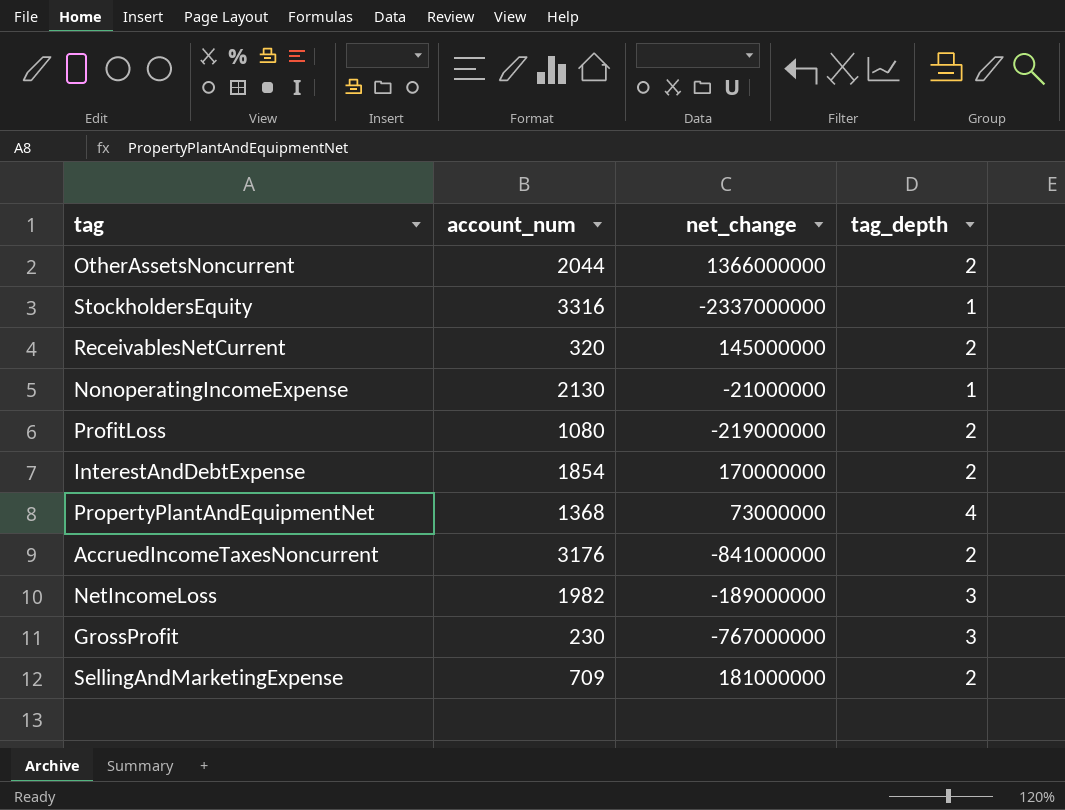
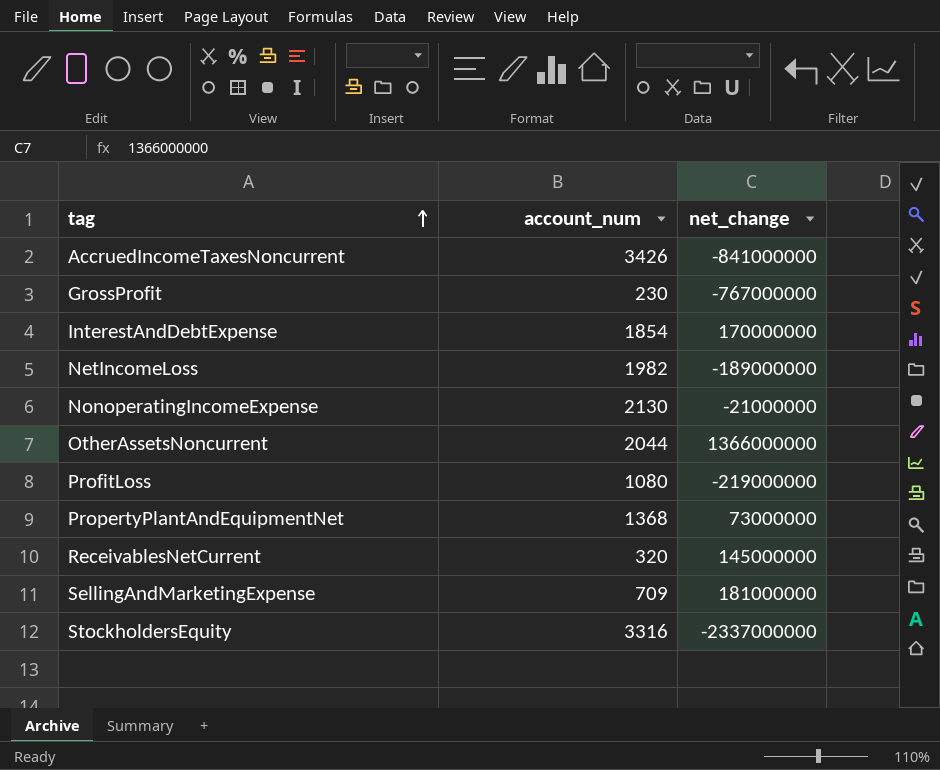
row order: none -> tag ascending
column tag_depth | position: 4 -> none
AccruedIncomeTaxesNoncurrent | account_num: 3176 -> 3426

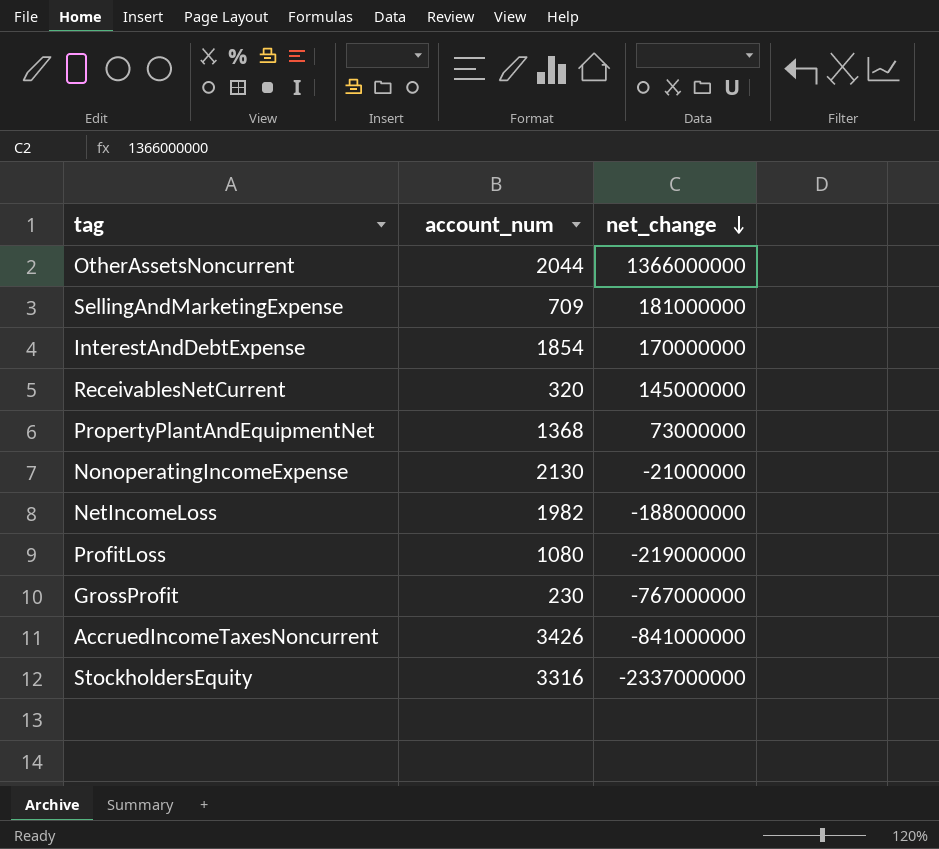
row order: tag ascending -> net_change descending
NetIncomeLoss | net_change: -189000000 -> -188000000

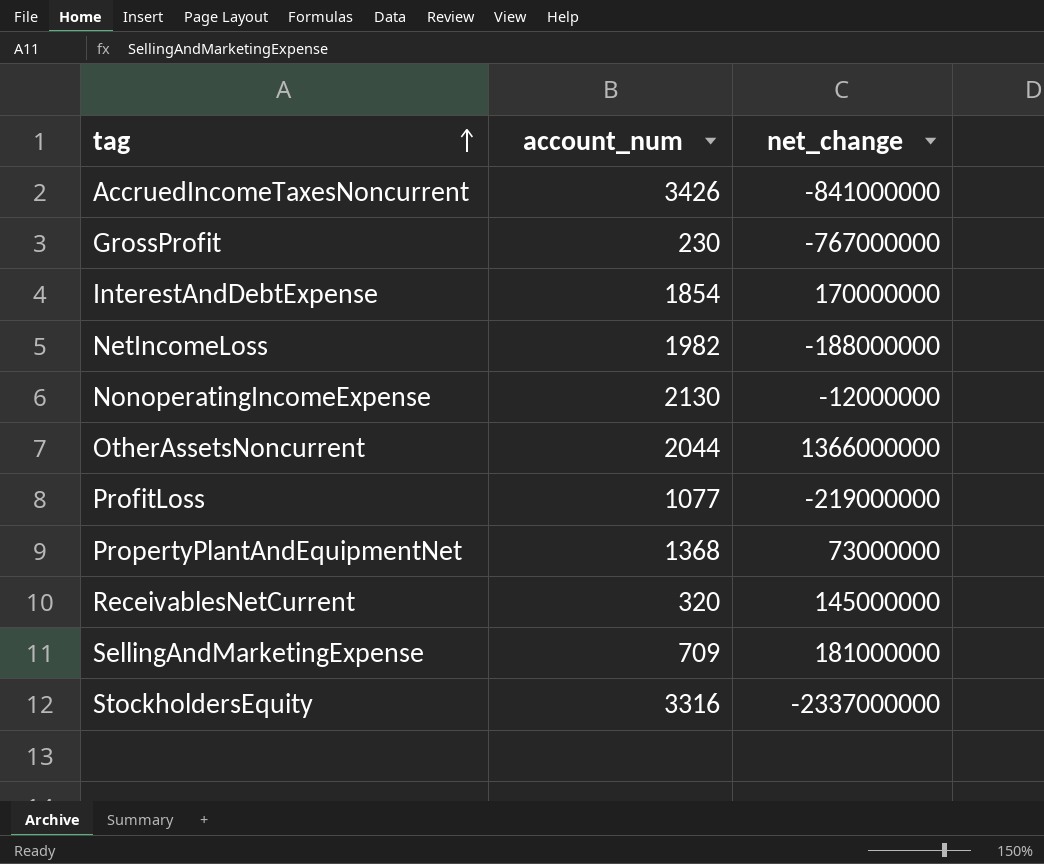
row order: net_change descending -> tag ascending
NonoperatingIncomeExpense | net_change: -21000000 -> -12000000
ProfitLoss | account_num: 1080 -> 1077

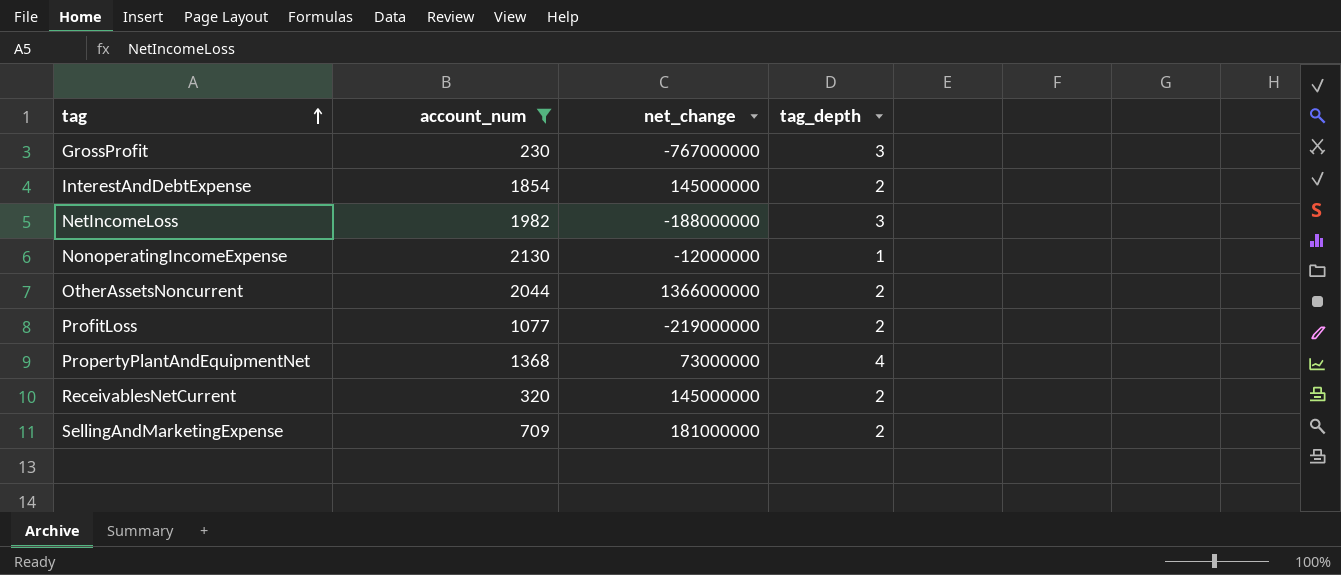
filter: none -> account_num <= 2130
column tag_depth | position: none -> 4
InterestAndDebtExpense | net_change: 170000000 -> 145000000

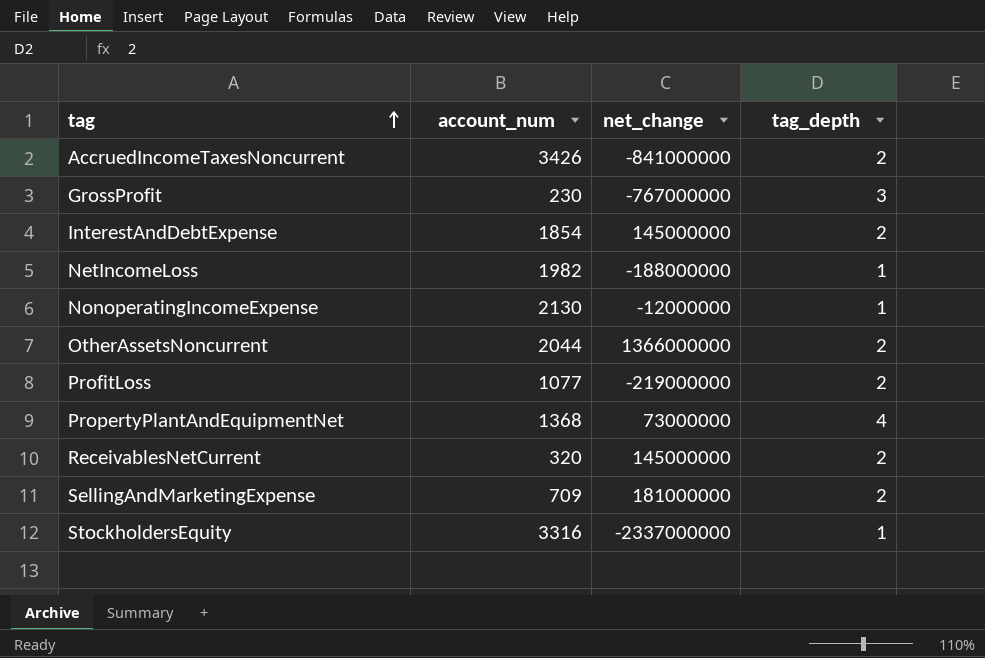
filter: account_num <= 2130 -> none
NetIncomeLoss | tag_depth: 3 -> 1

